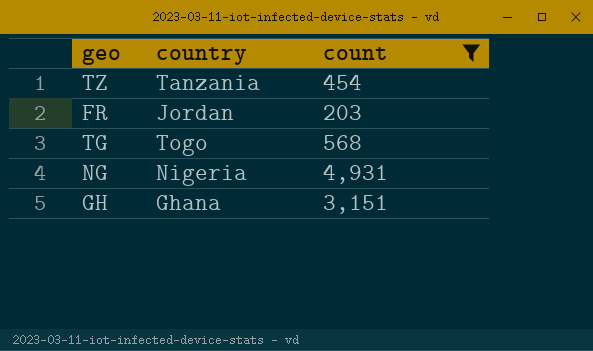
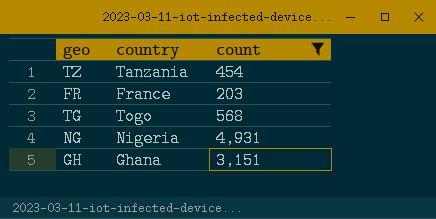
FR | country: Jordan -> France

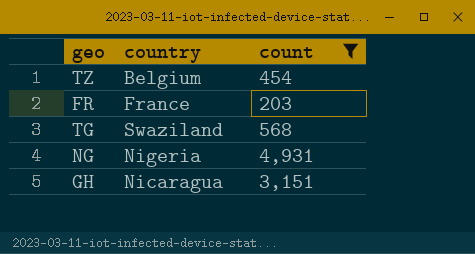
TZ | country: Tanzania -> Belgium
TG | country: Togo -> Swaziland
GH | country: Ghana -> Nicaragua

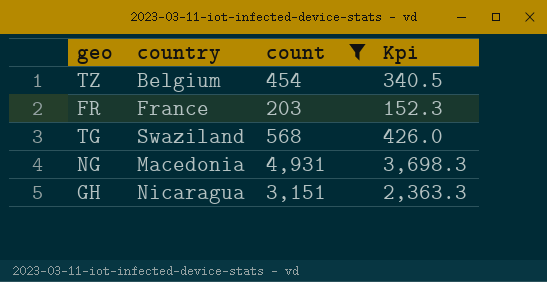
column Kpi | formula: none -> [count] * 0.75
NG | country: Nigeria -> Macedonia

